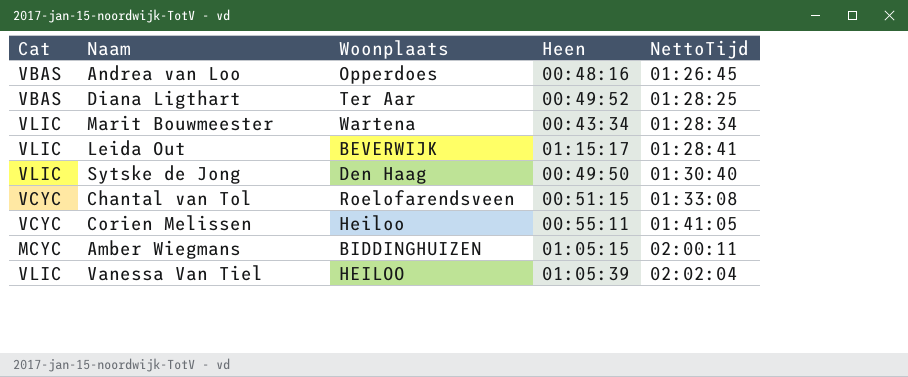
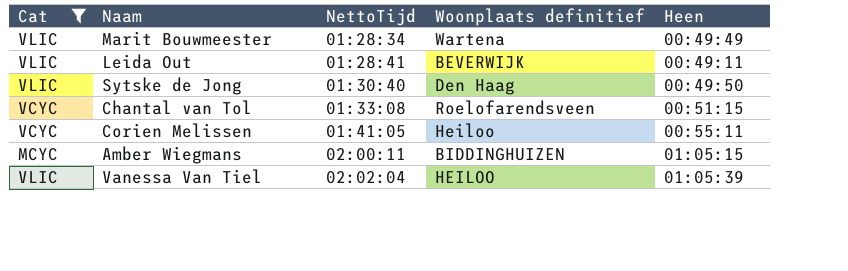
filter: none -> Cat != VBAS
column NettoTijd | position: 5 -> 3
column name: Woonplaats -> Woonplaats definitief
Marit Bouwmeester | Heen: 00:43:34 -> 00:49:49
Leida Out | Heen: 01:15:17 -> 00:49:11

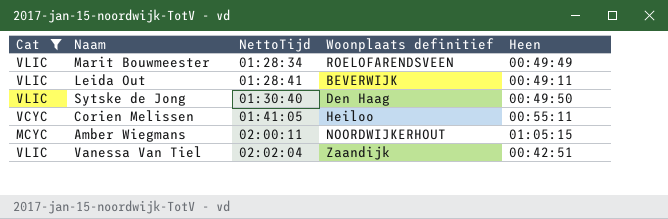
row Chantal van Tol: VCYC | 01:33:08 | Roelofarendsveen | 00:51:15 -> none
Marit Bouwmeester | Woonplaats definitief: Wartena -> ROELOFARENDSVEEN
Amber Wiegmans | Woonplaats definitief: BIDDINGHUIZEN -> NOORDWIJKERHOUT
Vanessa Van Tiel | Woonplaats definitief: HEILOO -> Zaandijk
Vanessa Van Tiel | Heen: 01:05:39 -> 00:42:51

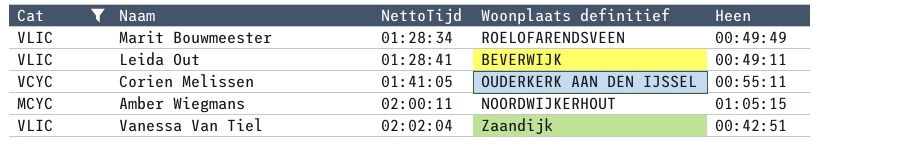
row Sytske de Jong: VLIC | 01:30:40 | Den Haag | 00:49:50 -> none
Corien Melissen | Woonplaats definitief: Heiloo -> OUDERKERK AAN DEN IJSSEL

